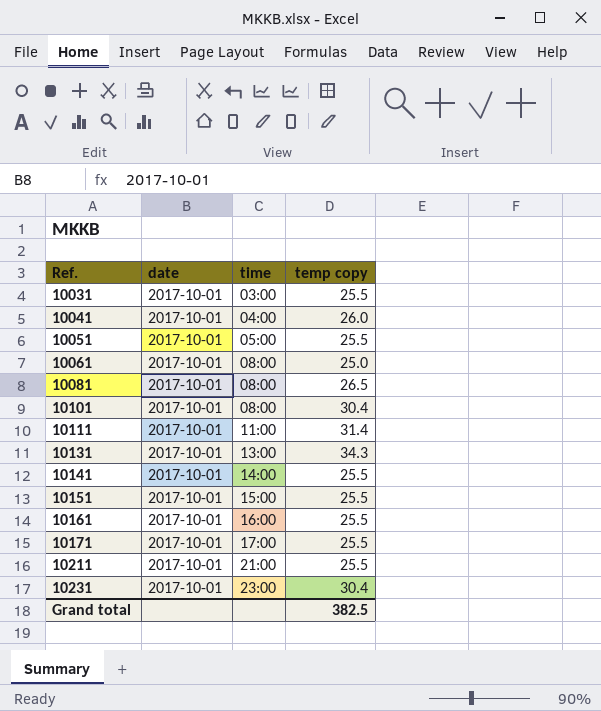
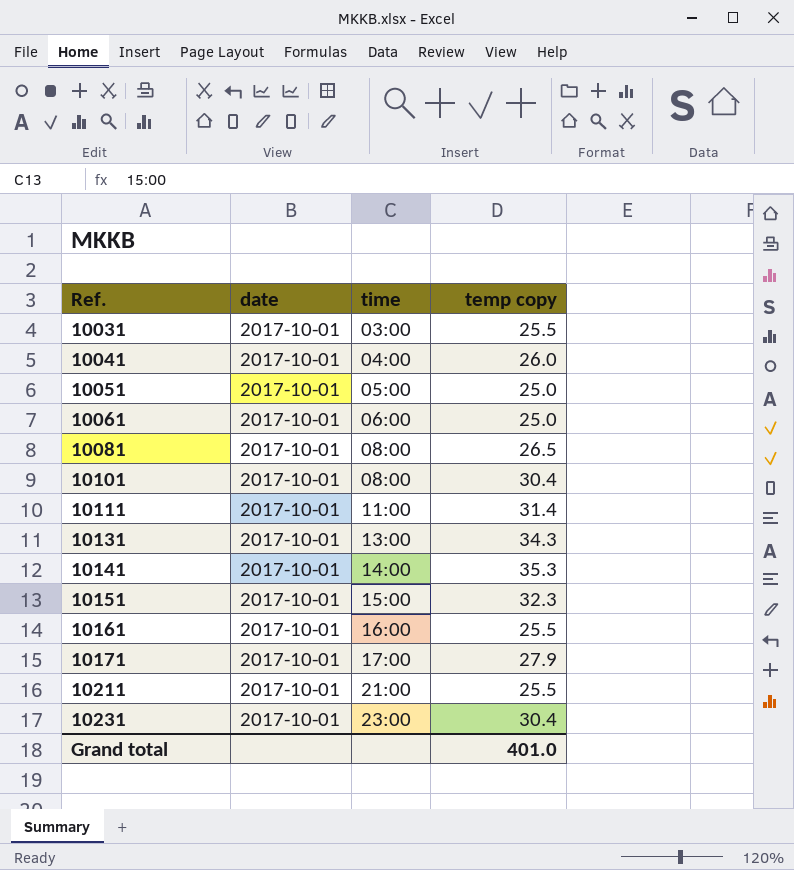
10051 | temp copy: 25.5 -> 25.0
10061 | time: 08:00 -> 06:00
10141 | temp copy: 25.5 -> 35.3
10151 | temp copy: 25.5 -> 32.3
10171 | temp copy: 25.5 -> 27.9
Grand total | temp copy: 382.5 -> 401.0

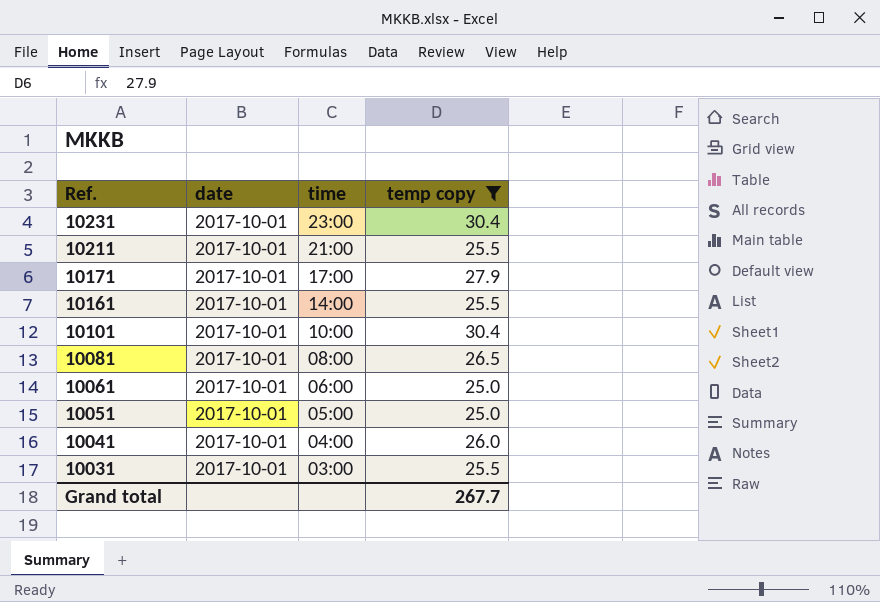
filter: none -> temp copy <= 30.4
row order: Ref. ascending -> Ref. descending
10161 | time: 16:00 -> 14:00
10101 | time: 08:00 -> 10:00
Grand total | temp copy: 401.0 -> 267.7

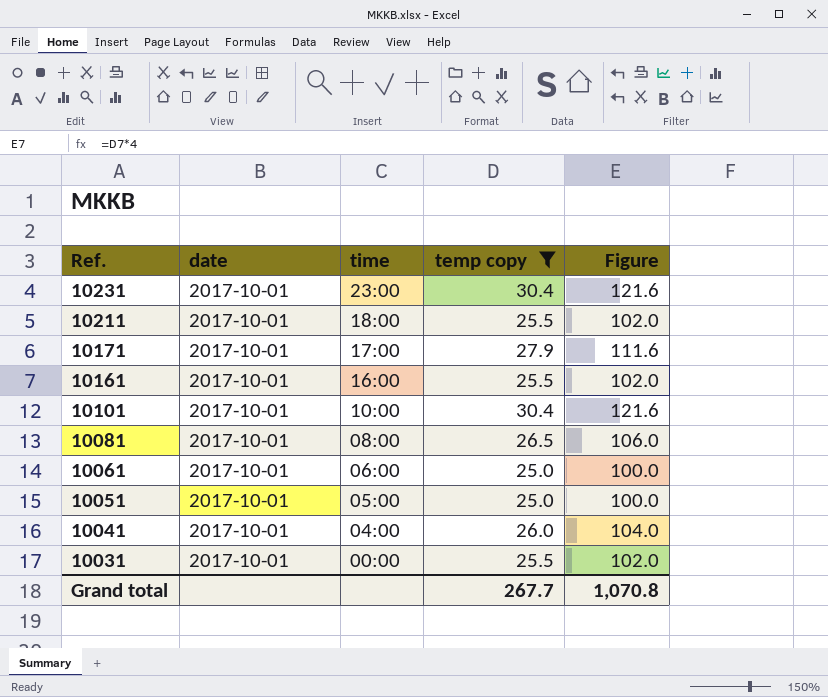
column Figure | formula: none -> [temp copy] * 4
10211 | time: 21:00 -> 18:00
10161 | time: 14:00 -> 16:00
10031 | time: 03:00 -> 00:00

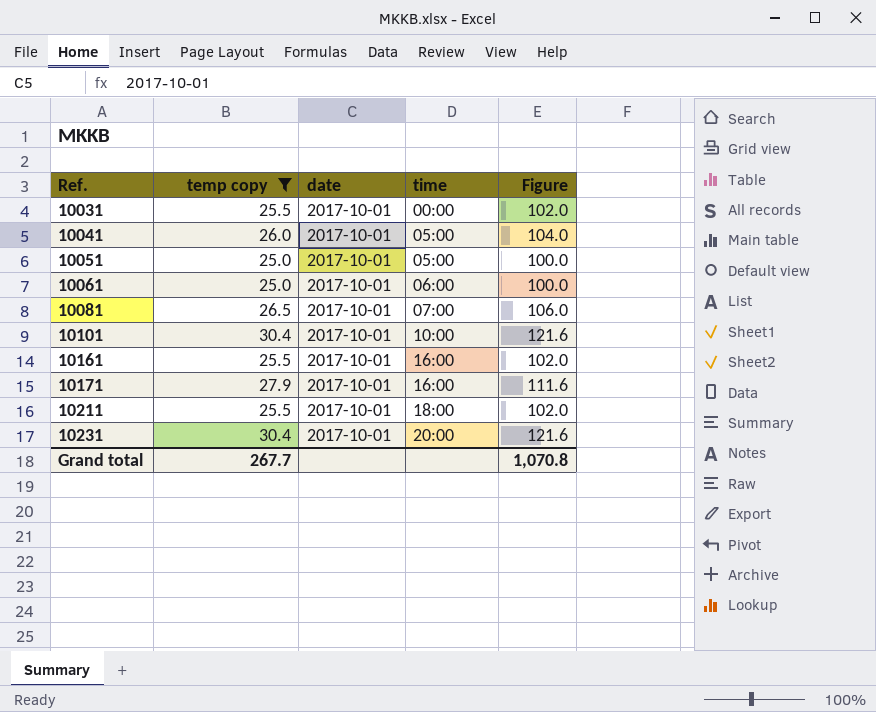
row order: Ref. descending -> Ref. ascending
column temp copy | position: 4 -> 2
10041 | time: 04:00 -> 05:00
10081 | time: 08:00 -> 07:00
10171 | time: 17:00 -> 16:00
10231 | time: 23:00 -> 20:00

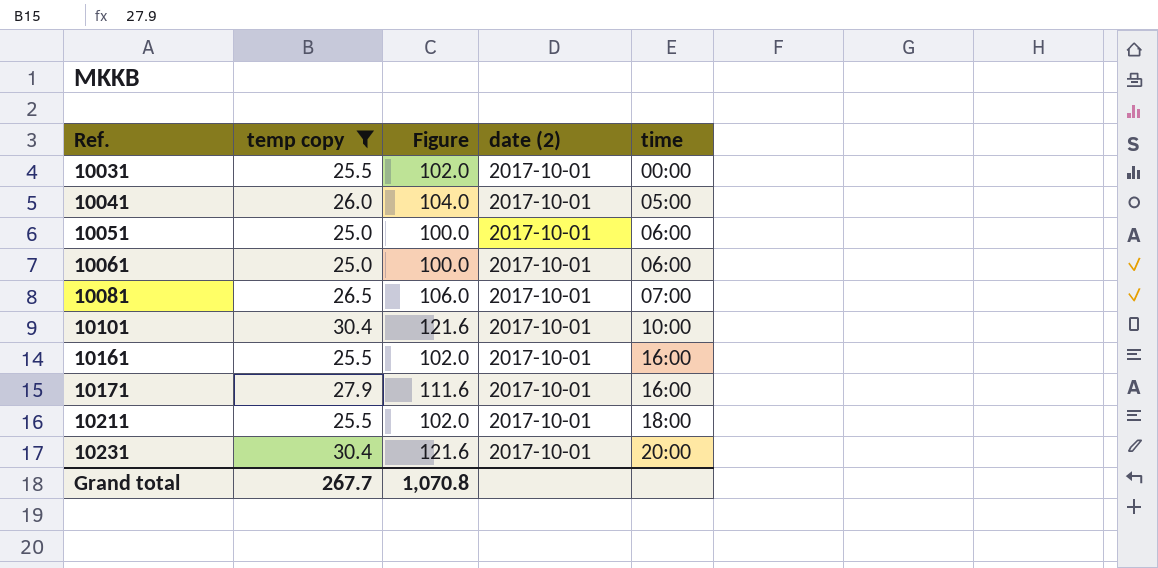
column Figure | position: 5 -> 3
column name: date -> date (2)
10051 | time: 05:00 -> 06:00

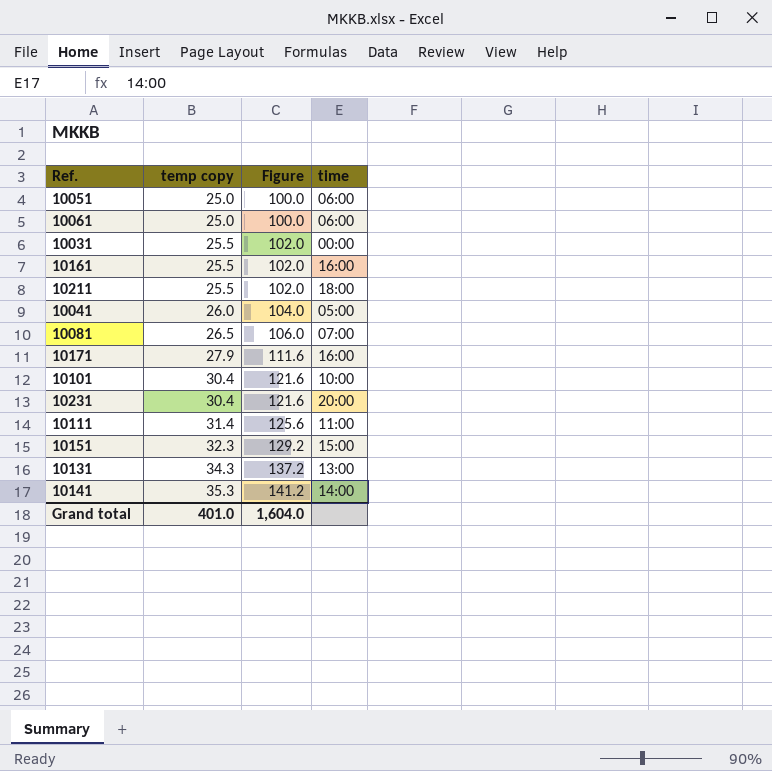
filter: temp copy <= 30.4 -> none
row order: Ref. ascending -> temp copy ascending
column date (2) | position: 4 -> none
Grand total | temp copy: 267.7 -> 401.0
Grand total | Figure: 1,070.8 -> 1,604.0

